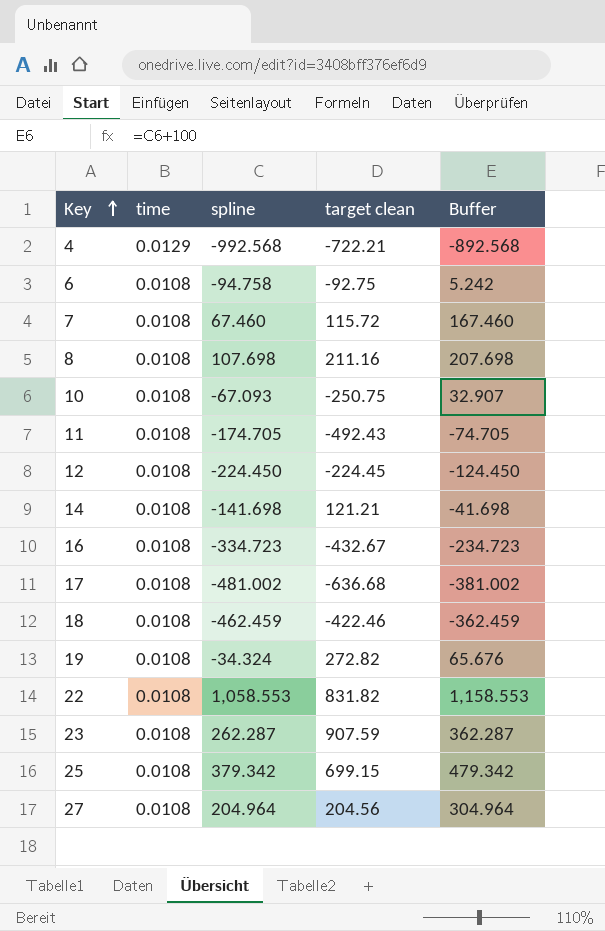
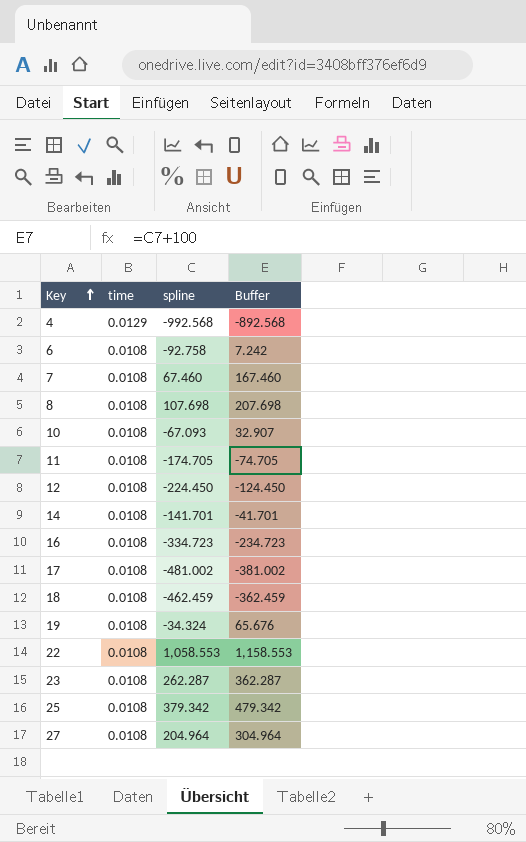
column target clean | position: 4 -> none
6 | spline: -94.758 -> -92.758
6 | Buffer: 5.242 -> 7.242
14 | spline: -141.698 -> -141.701
14 | Buffer: -41.698 -> -41.701

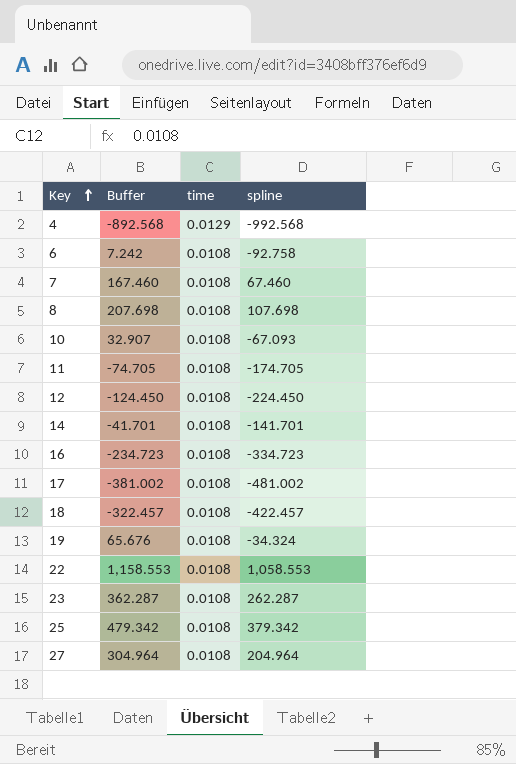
column Buffer | position: 4 -> 2
18 | Buffer: -362.459 -> -322.457
18 | spline: -462.459 -> -422.457

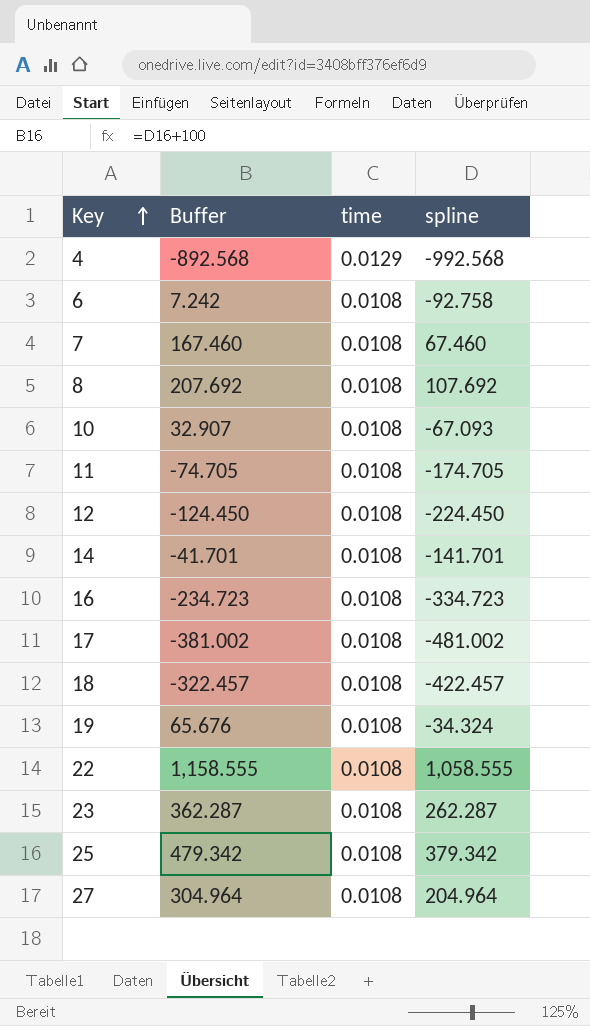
8 | Buffer: 207.698 -> 207.692
8 | spline: 107.698 -> 107.692
22 | Buffer: 1,158.553 -> 1,158.555
22 | spline: 1,058.553 -> 1,058.555

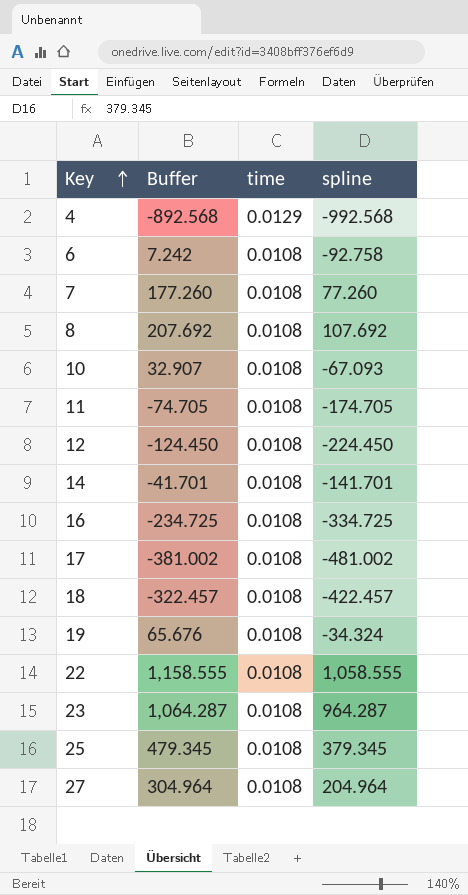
7 | Buffer: 167.460 -> 177.260
7 | spline: 67.460 -> 77.260
16 | Buffer: -234.723 -> -234.725
16 | spline: -334.723 -> -334.725
23 | Buffer: 362.287 -> 1,064.287
23 | spline: 262.287 -> 964.287
25 | Buffer: 479.342 -> 479.345
25 | spline: 379.342 -> 379.345

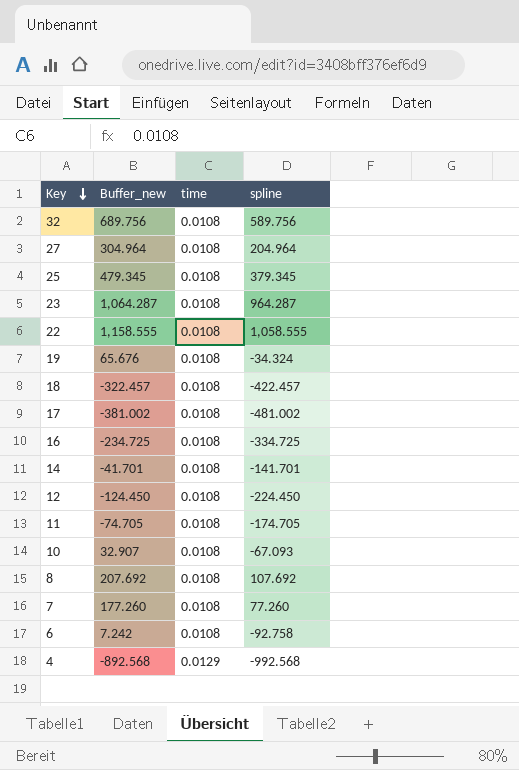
row order: Key ascending -> Key descending
column name: Buffer -> Buffer_new
row 32: none -> 689.756 | 0.0108 | 589.756

